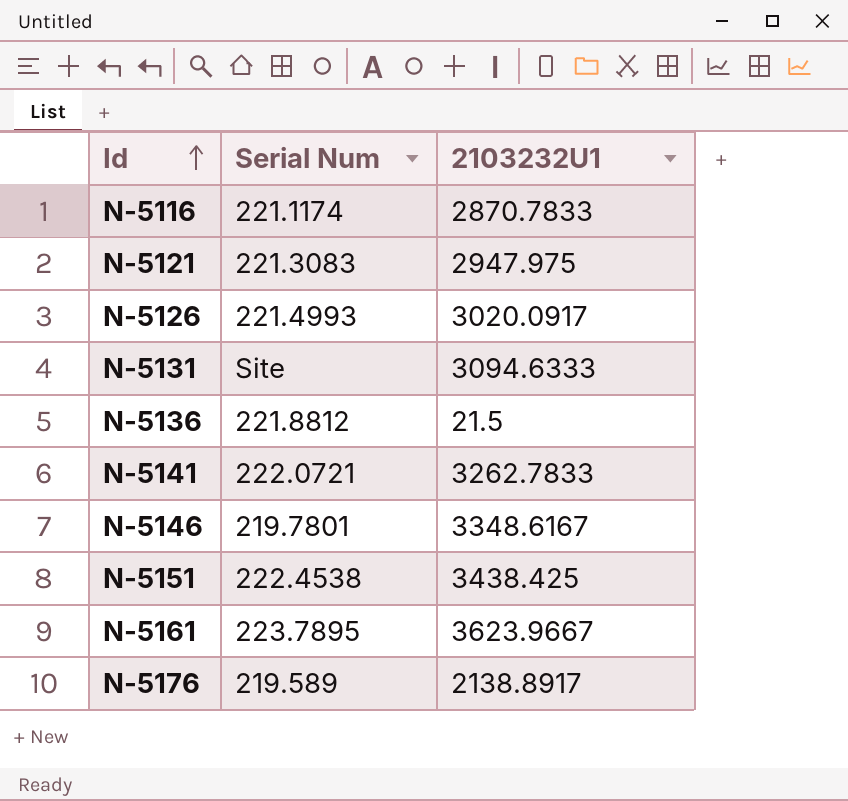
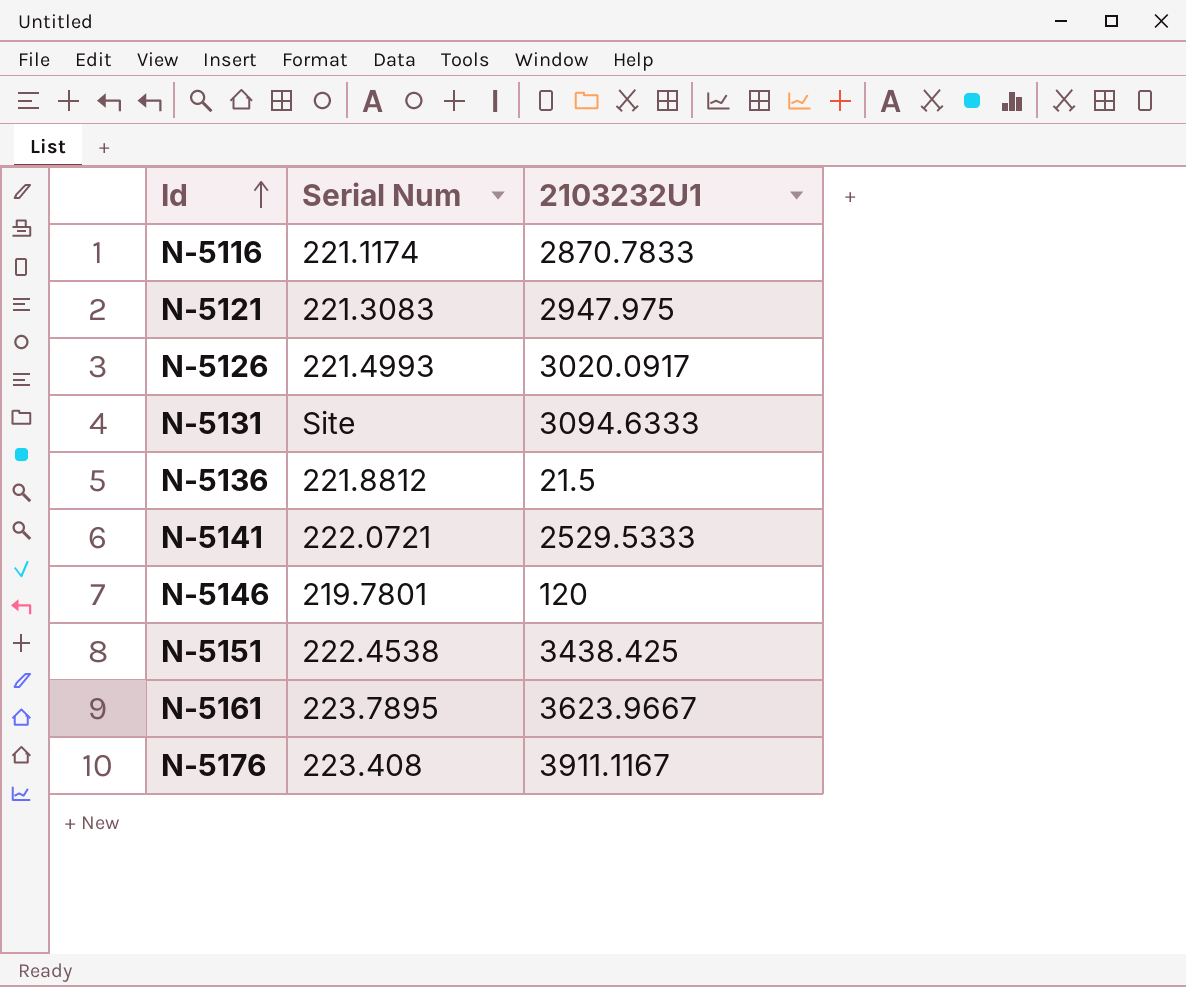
N-5141 | 2103232U1: 3262.7833 -> 2529.5333
N-5146 | 2103232U1: 3348.6167 -> 120
N-5176 | Serial Num: 219.589 -> 223.408
N-5176 | 2103232U1: 2138.8917 -> 3911.1167

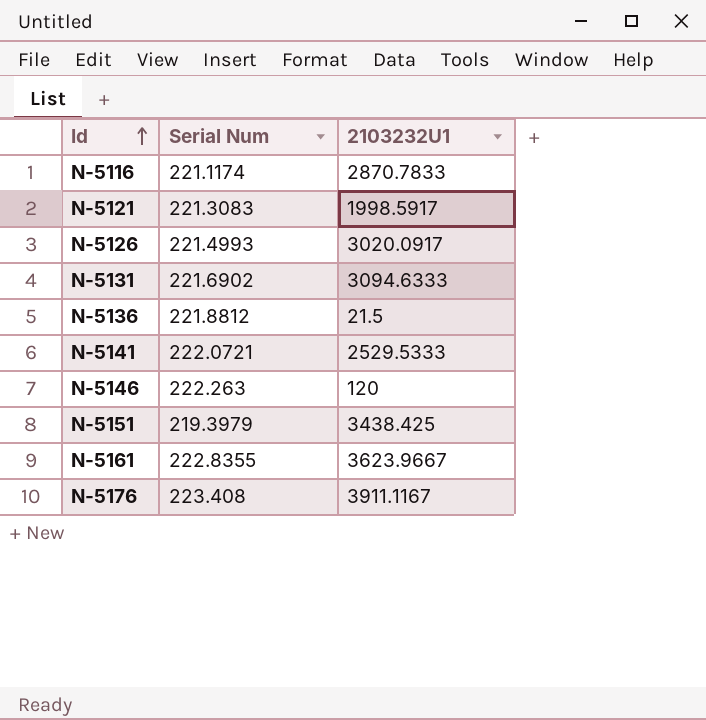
N-5121 | 2103232U1: 2947.975 -> 1998.5917
N-5131 | Serial Num: Site -> 221.6902
N-5146 | Serial Num: 219.7801 -> 222.263
N-5151 | Serial Num: 222.4538 -> 219.3979
N-5161 | Serial Num: 223.7895 -> 222.8355

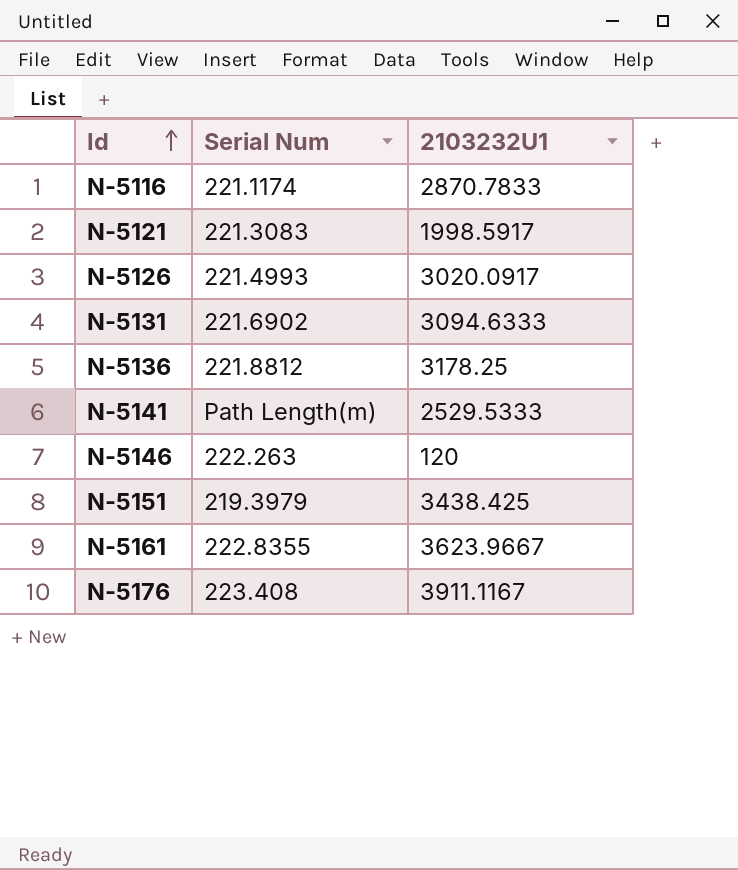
N-5136 | 2103232U1: 21.5 -> 3178.25
N-5141 | Serial Num: 222.0721 -> Path Length(m)

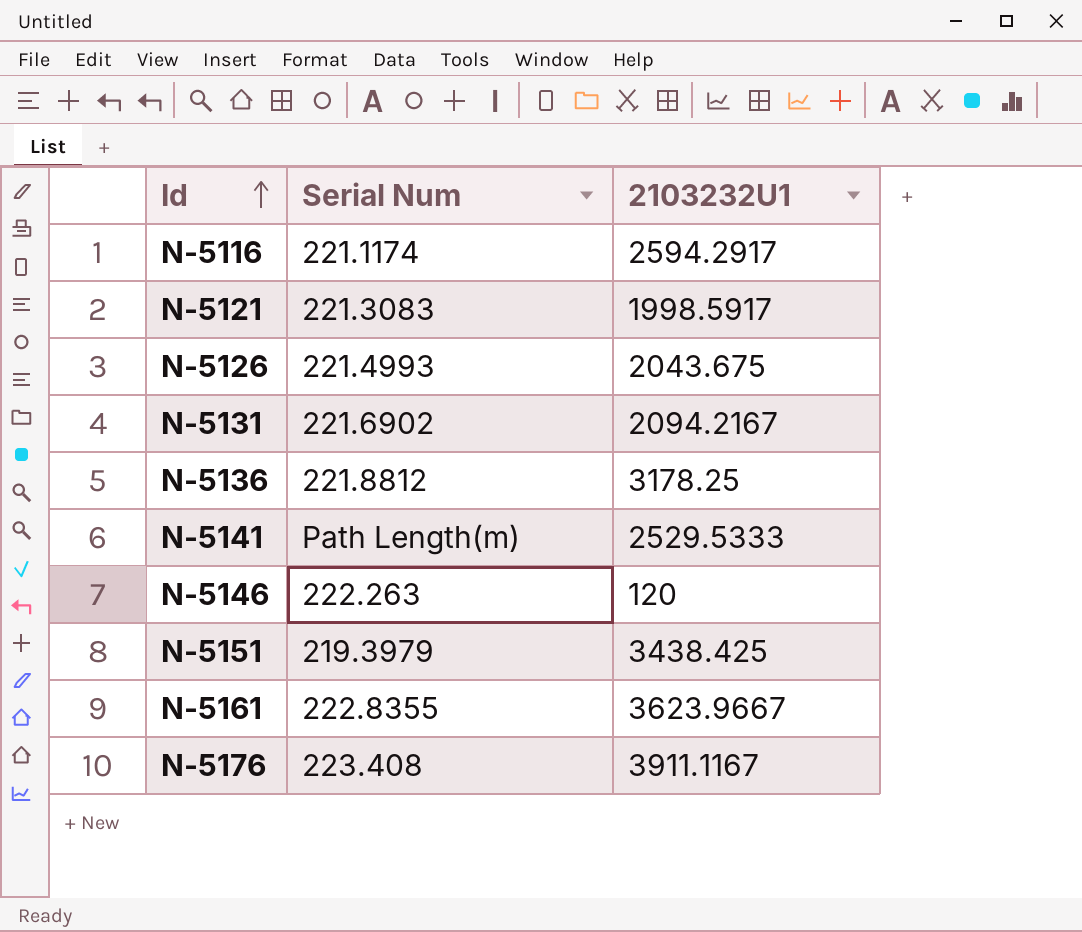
N-5116 | 2103232U1: 2870.7833 -> 2594.2917
N-5126 | 2103232U1: 3020.0917 -> 2043.675
N-5131 | 2103232U1: 3094.6333 -> 2094.2167

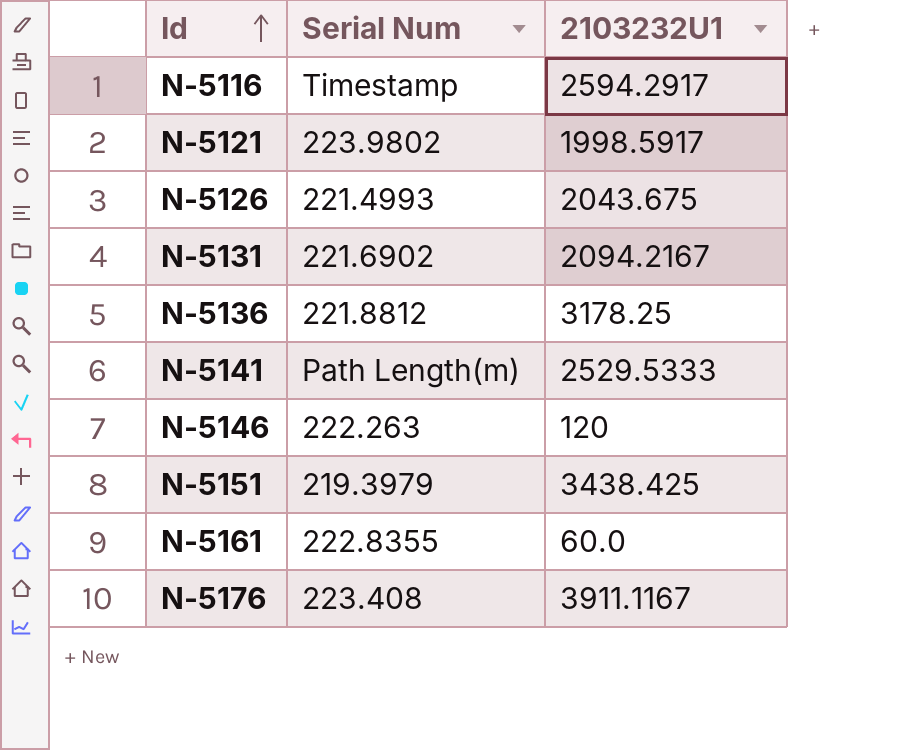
N-5116 | Serial Num: 221.1174 -> Timestamp
N-5121 | Serial Num: 221.3083 -> 223.9802
N-5161 | 2103232U1: 3623.9667 -> 60.0

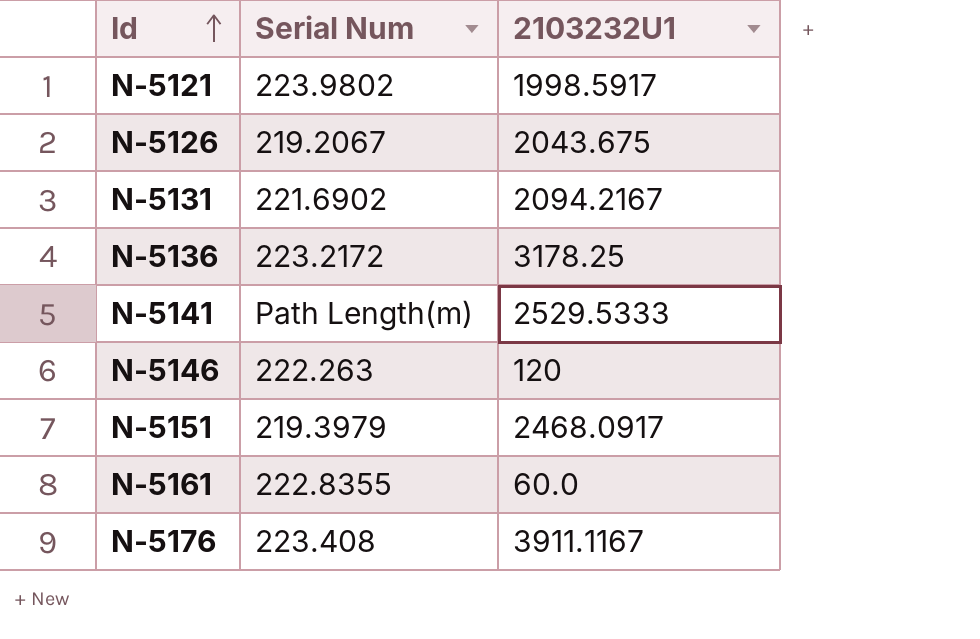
row N-5116: Timestamp | 2594.2917 -> none
N-5126 | Serial Num: 221.4993 -> 219.2067
N-5136 | Serial Num: 221.8812 -> 223.2172
N-5151 | 2103232U1: 3438.425 -> 2468.0917

